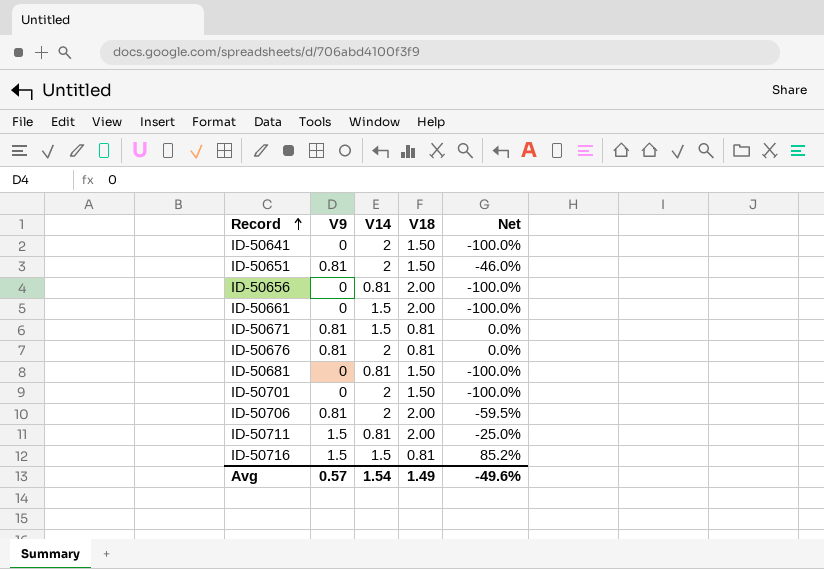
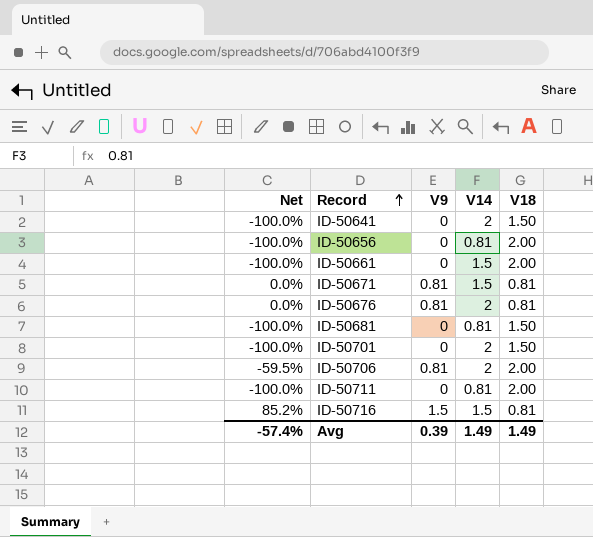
column Net | position: 5 -> 1
row ID-50651: 0.81 | 2 | 1.50 | -46.0% -> none
ID-50711 | Net: -25.0% -> -100.0%
ID-50711 | V9: 1.5 -> 0
Avg | Net: -49.6% -> -57.4%
Avg | V9: 0.57 -> 0.39
Avg | V14: 1.54 -> 1.49

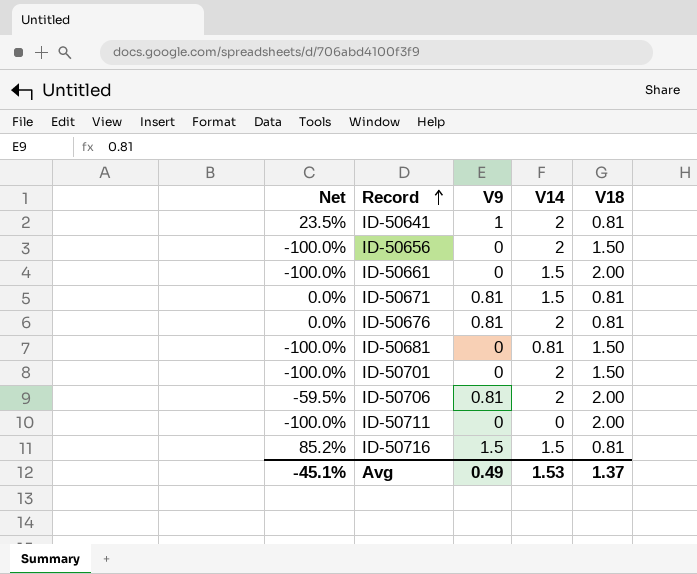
ID-50641 | Net: -100.0% -> 23.5%
ID-50641 | V9: 0 -> 1
ID-50641 | V18: 1.50 -> 0.81
ID-50656 | V14: 0.81 -> 2
ID-50656 | V18: 2.00 -> 1.50
ID-50711 | V14: 0.81 -> 0
Avg | Net: -57.4% -> -45.1%
Avg | V9: 0.39 -> 0.49
Avg | V14: 1.49 -> 1.53
Avg | V18: 1.49 -> 1.37

